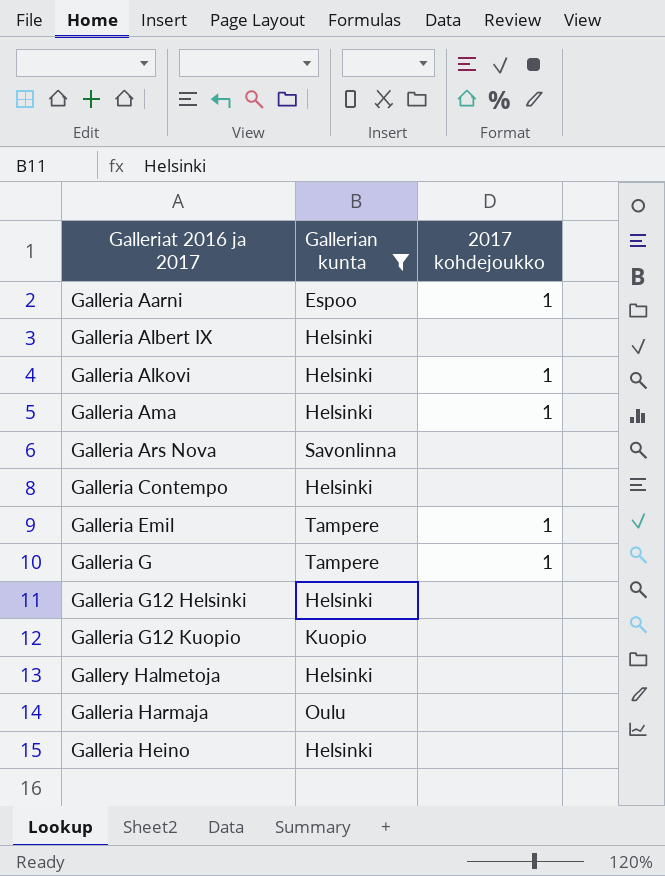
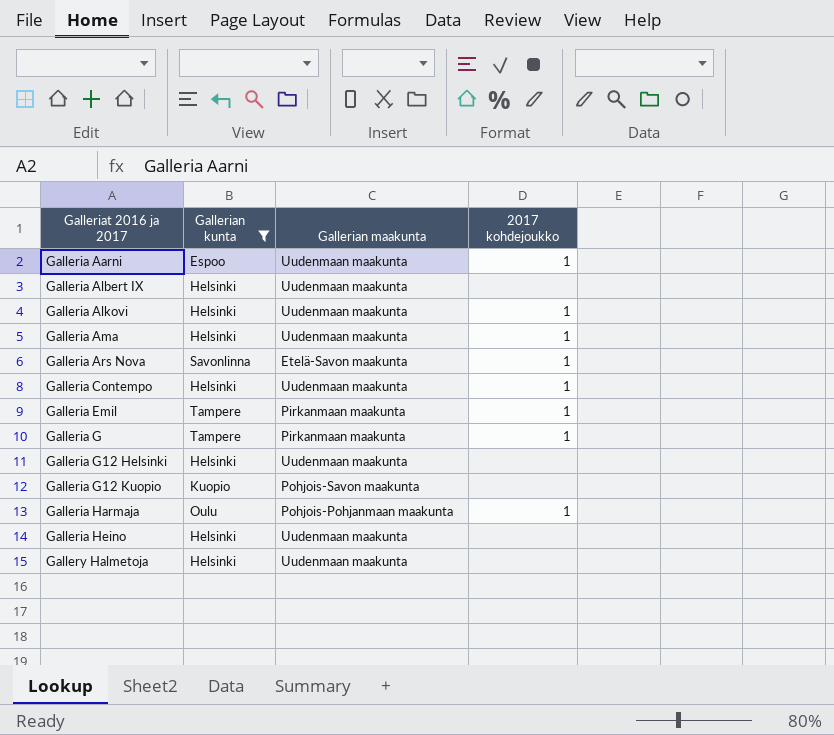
row order: none -> Galleriat 2016 ja 2017 ascending
column Gallerian maakunta | position: none -> 3
Galleria Ars Nova | 2017 kohdejoukko: none -> 1
Galleria Contempo | 2017 kohdejoukko: none -> 1
Galleria Harmaja | 2017 kohdejoukko: none -> 1

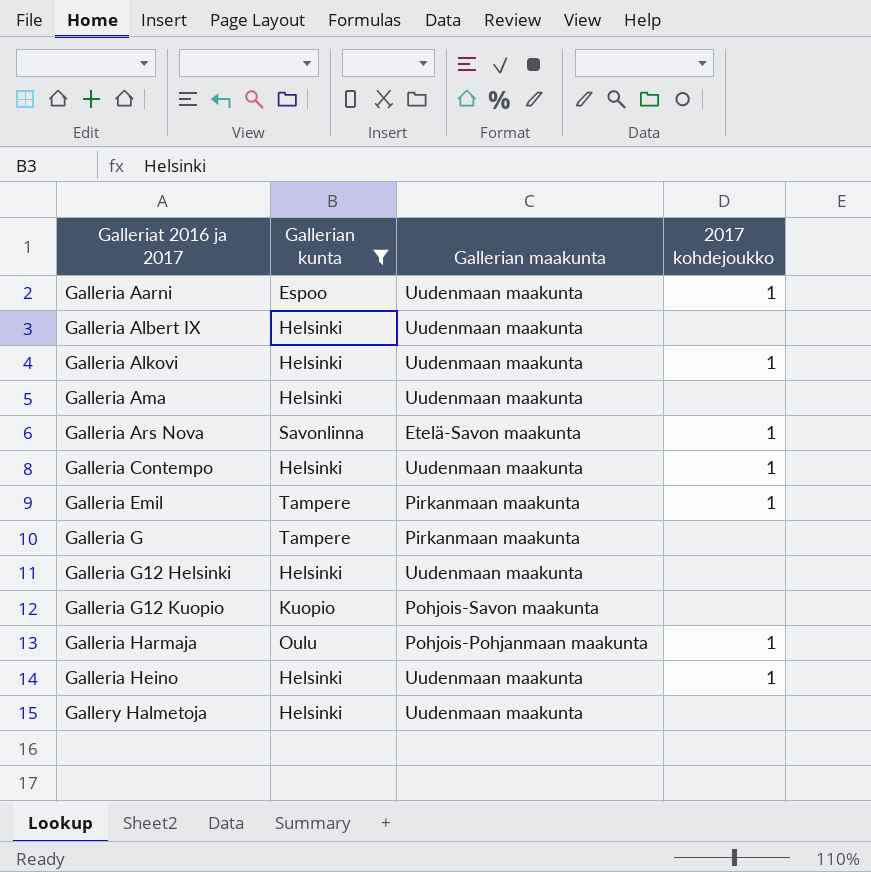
Galleria Ama | 2017 kohdejoukko: 1 -> none
Galleria G | 2017 kohdejoukko: 1 -> none
Galleria Heino | 2017 kohdejoukko: none -> 1

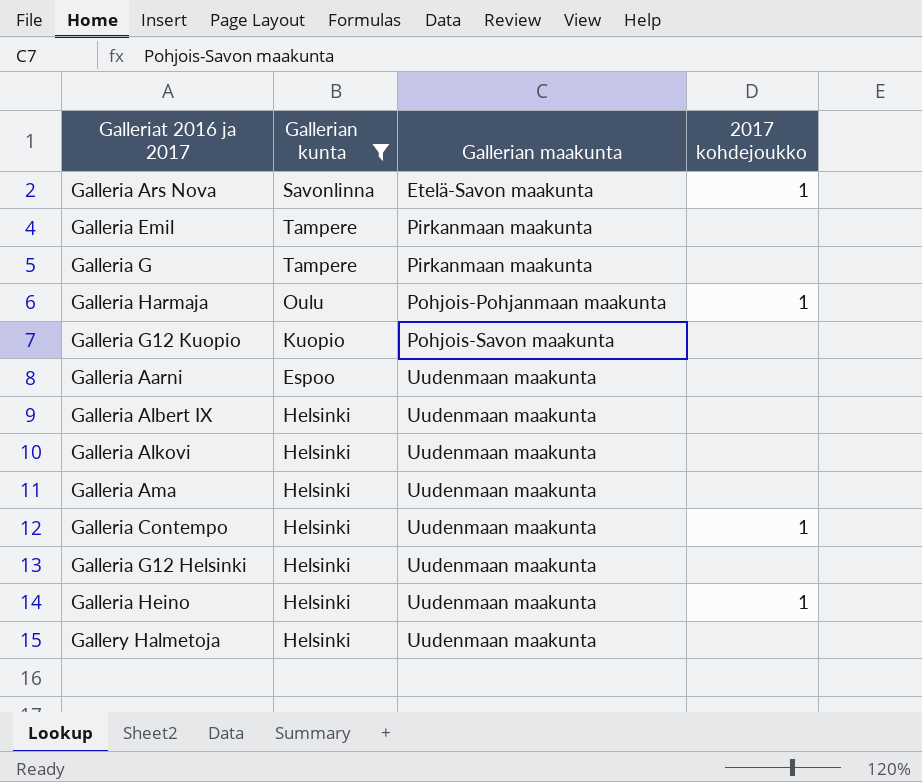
row order: Galleriat 2016 ja 2017 ascending -> Gallerian maakunta ascending
Galleria Emil | 2017 kohdejoukko: 1 -> none
Galleria Aarni | 2017 kohdejoukko: 1 -> none
Galleria Alkovi | 2017 kohdejoukko: 1 -> none

